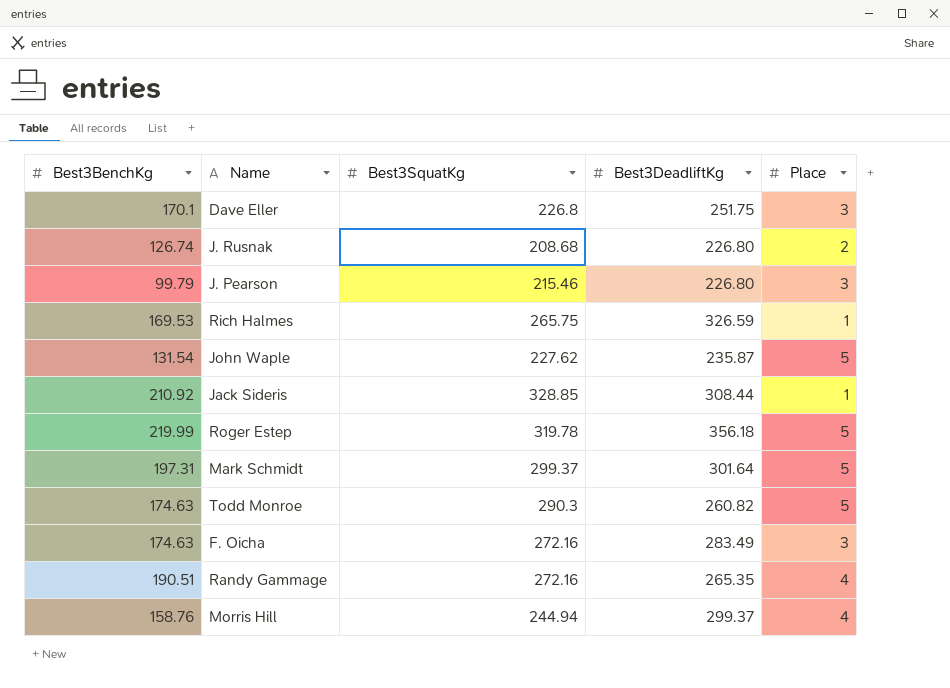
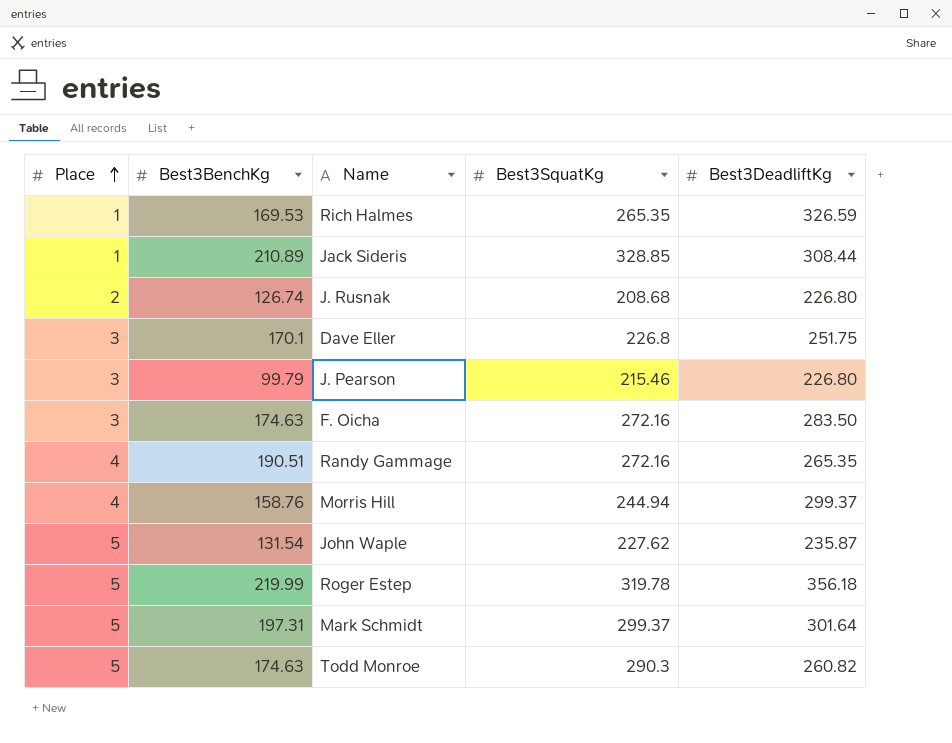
row order: none -> Place ascending
column Place | position: 5 -> 1
Rich Halmes | Best3SquatKg: 265.75 -> 265.35
Jack Sideris | Best3BenchKg: 210.92 -> 210.89
F. Oicha | Best3DeadliftKg: 283.49 -> 283.50

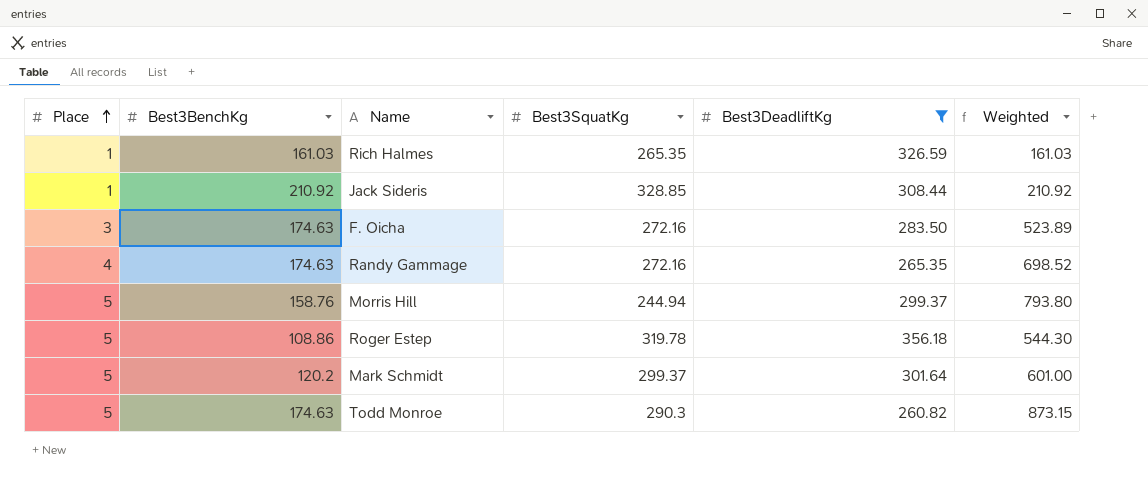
filter: none -> Best3DeadliftKg >= 260.82
column Weighted | formula: none -> [Place] * [Best3BenchKg]
Rich Halmes | Best3BenchKg: 169.53 -> 161.03
Jack Sideris | Best3BenchKg: 210.89 -> 210.92
Randy Gammage | Best3BenchKg: 190.51 -> 174.63
Morris Hill | Place: 4 -> 5
Roger Estep | Best3BenchKg: 219.99 -> 108.86
Mark Schmidt | Best3BenchKg: 197.31 -> 120.2

